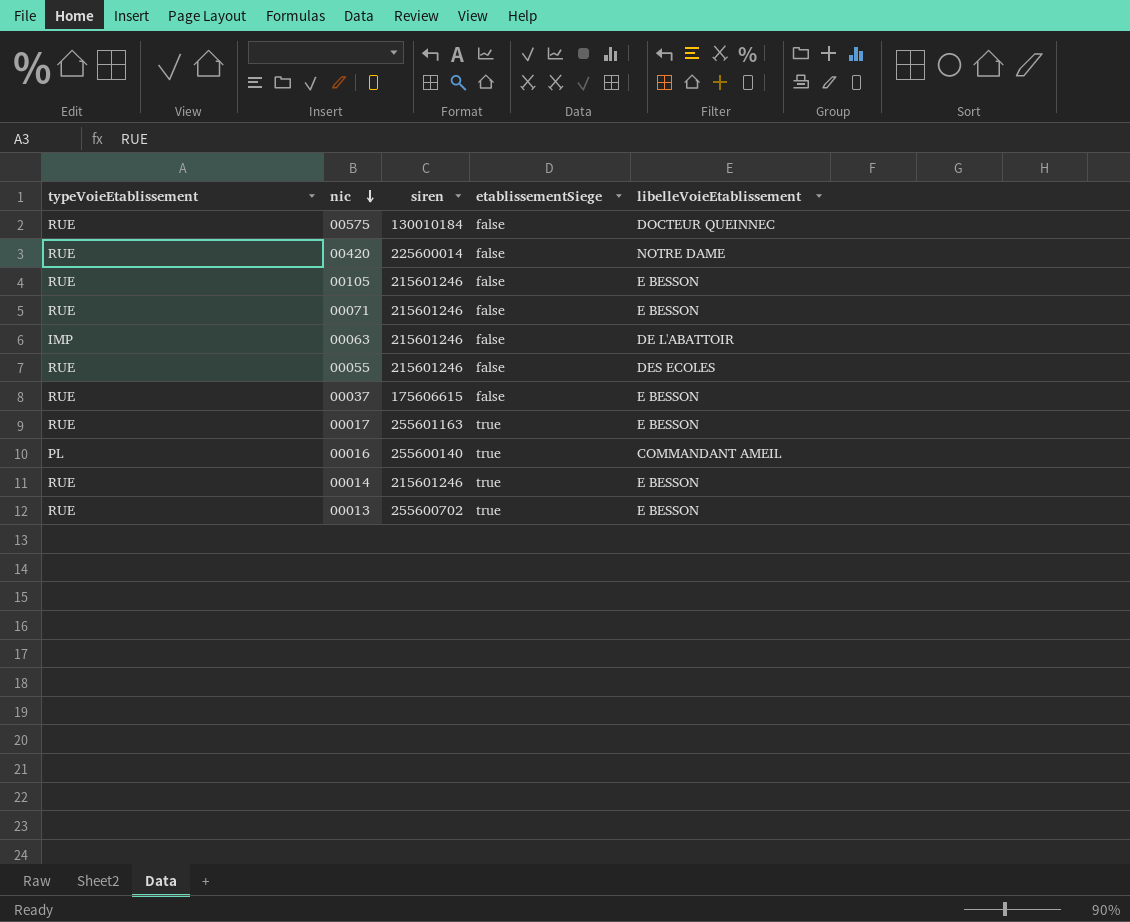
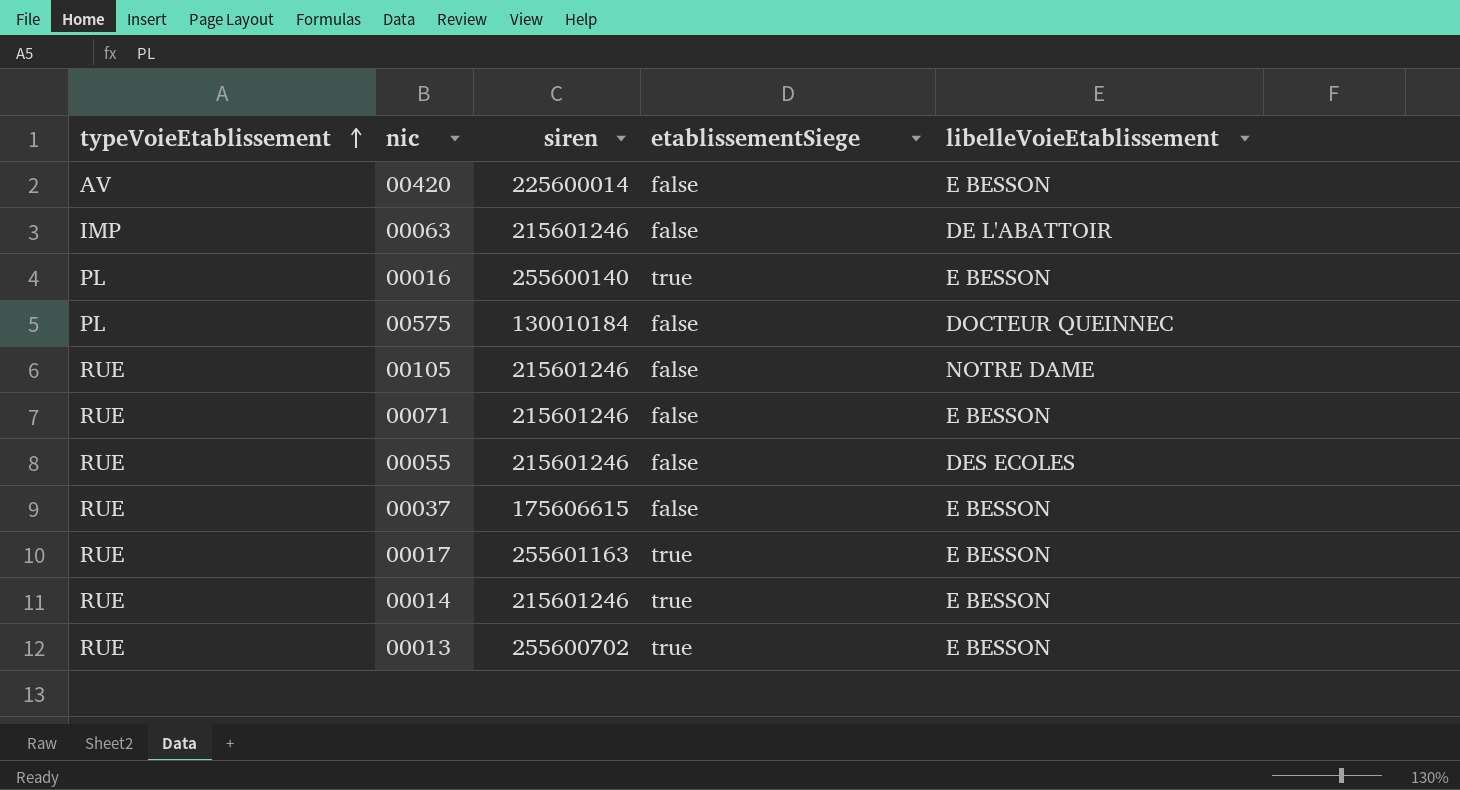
row order: nic descending -> typeVoieEtablissement ascending
00420 | typeVoieEtablissement: RUE -> AV
00420 | libelleVoieEtablissement: NOTRE DAME -> E BESSON
00016 | libelleVoieEtablissement: COMMANDANT AMEIL -> E BESSON
00575 | typeVoieEtablissement: RUE -> PL
00105 | libelleVoieEtablissement: E BESSON -> NOTRE DAME

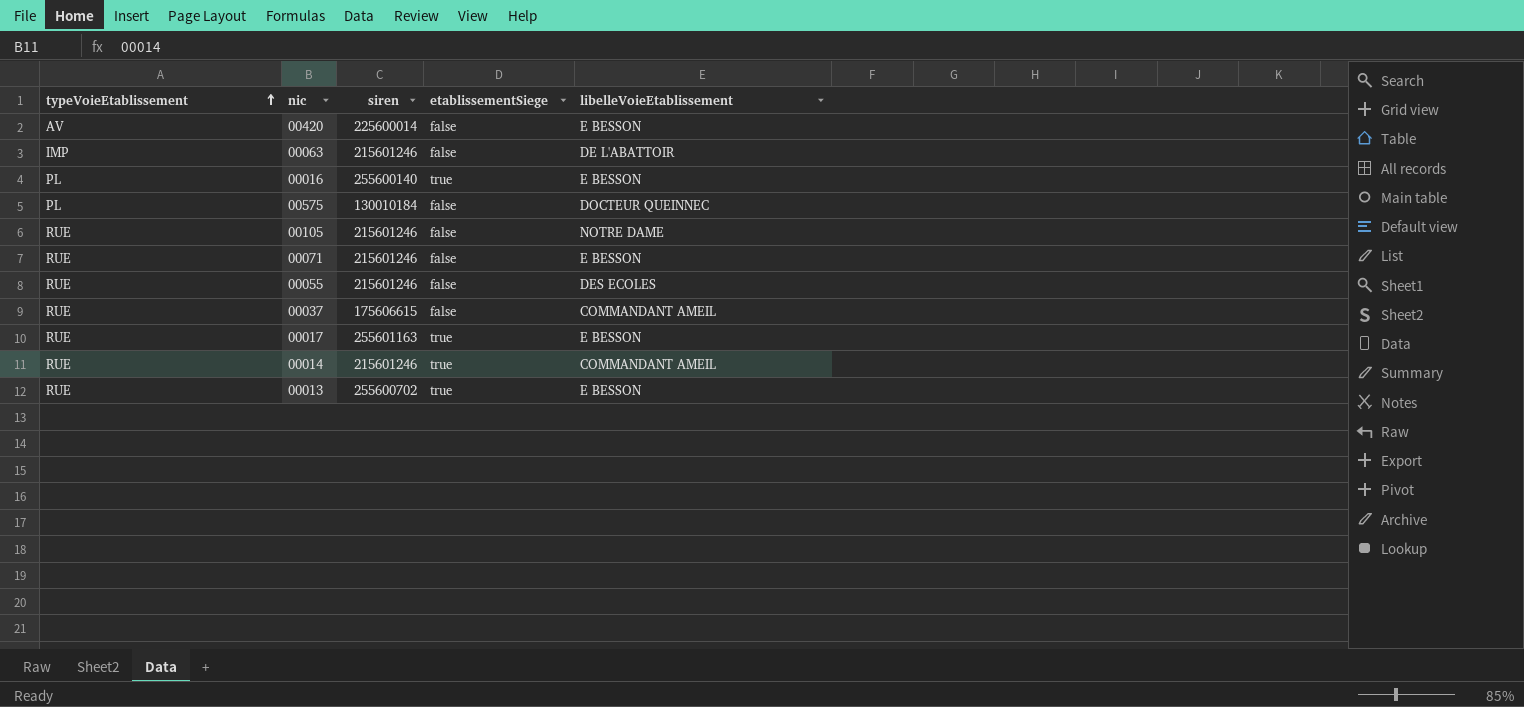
00037 | libelleVoieEtablissement: E BESSON -> COMMANDANT AMEIL
00014 | libelleVoieEtablissement: E BESSON -> COMMANDANT AMEIL

